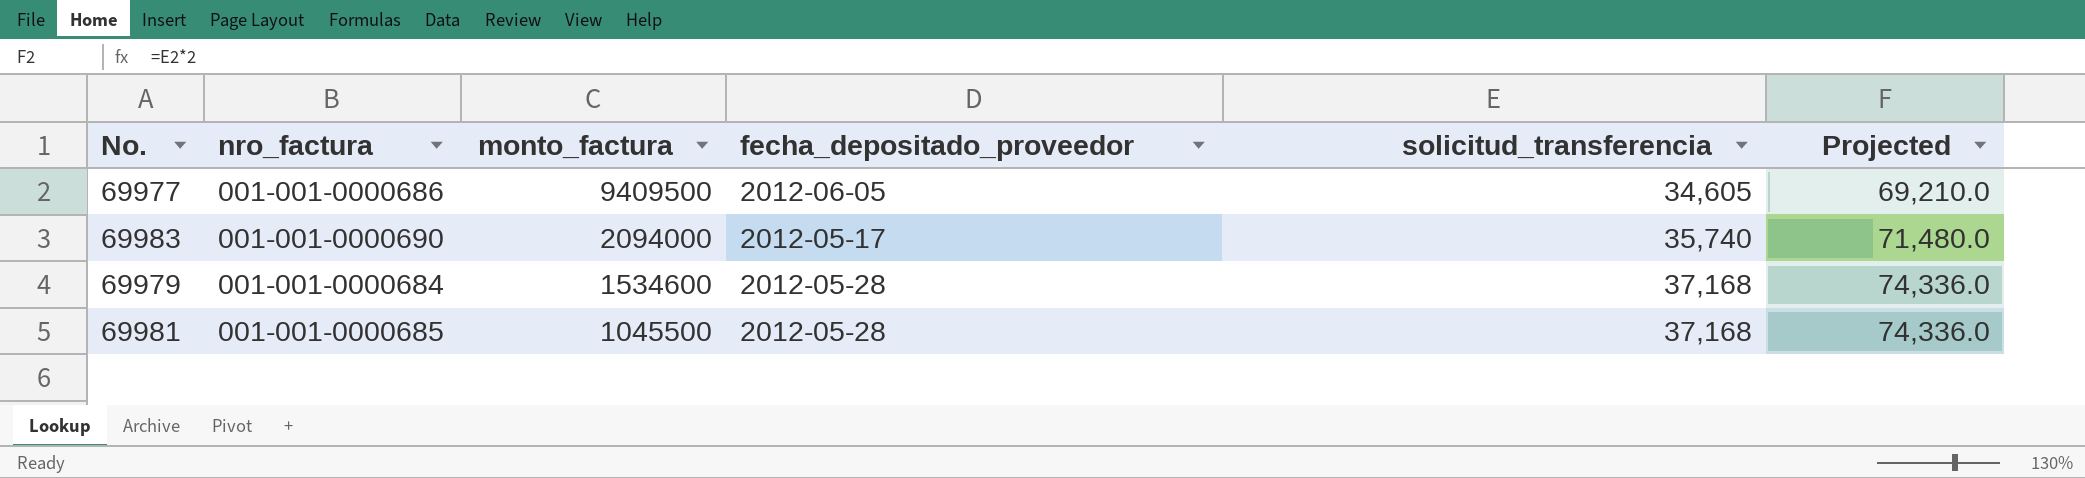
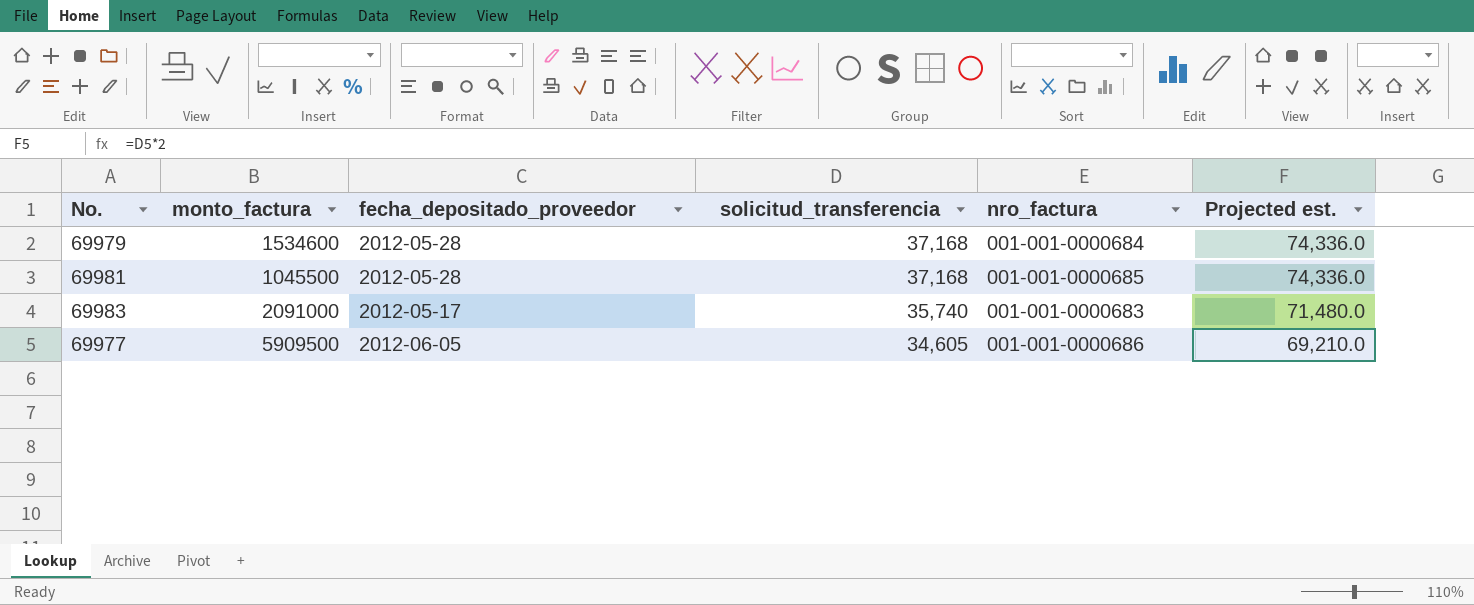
row order: monto_factura descending -> solicitud_transferencia descending
column nro_factura | position: 2 -> 5
column name: Projected -> Projected est.
69983 | monto_factura: 2094000 -> 2091000
69983 | nro_factura: 001-001-0000690 -> 001-001-0000683
69977 | monto_factura: 9409500 -> 5909500

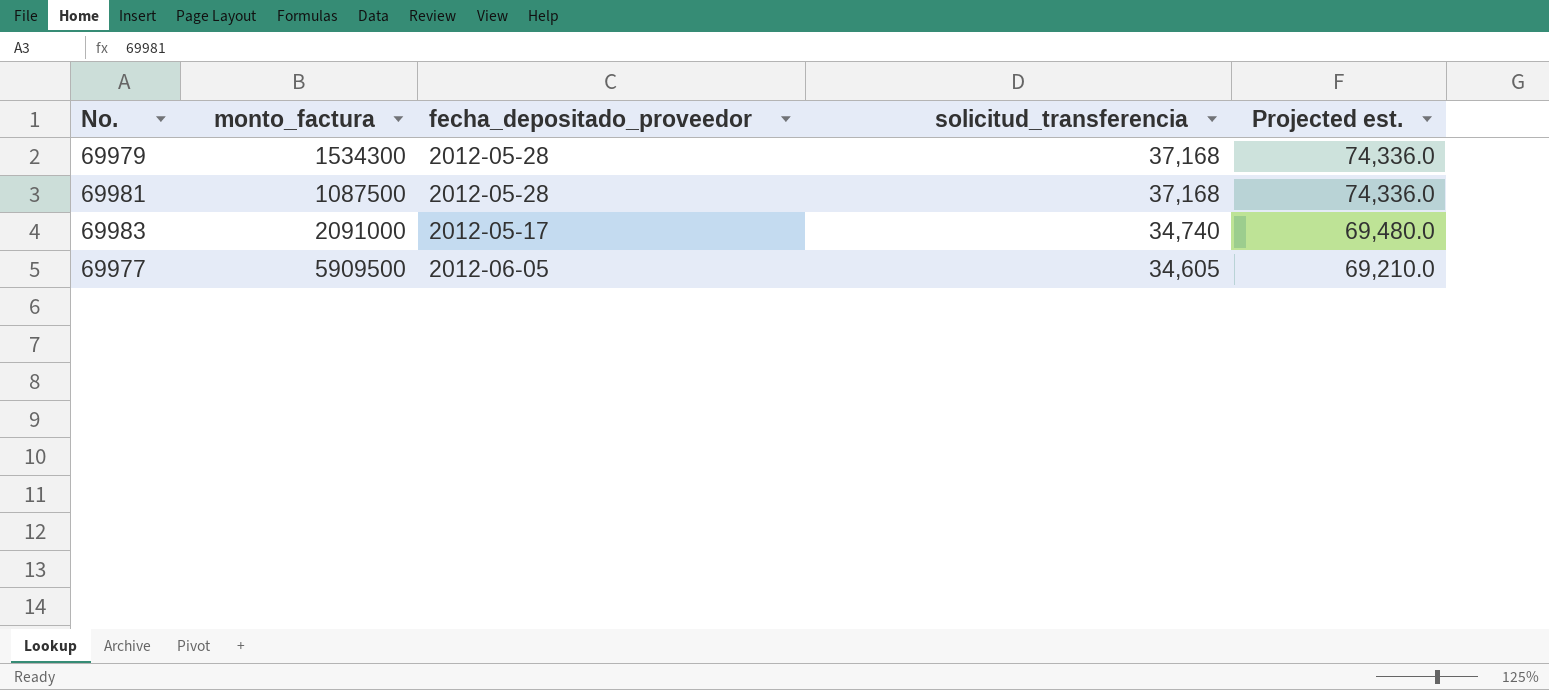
column nro_factura | position: 5 -> none
69979 | monto_factura: 1534600 -> 1534300
69981 | monto_factura: 1045500 -> 1087500
69983 | solicitud_transferencia: 35,740 -> 34,740
69983 | Projected est.: 71,480.0 -> 69,480.0

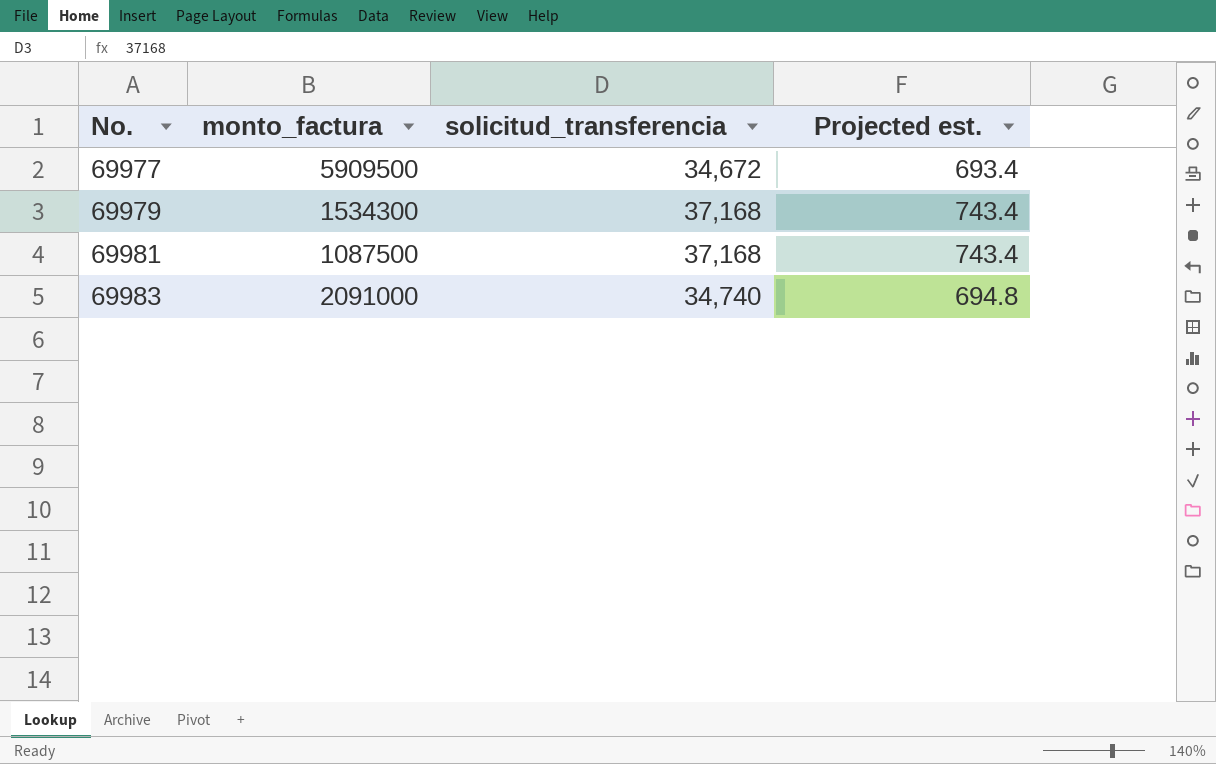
row order: solicitud_transferencia descending -> No. ascending
column fecha_depositado_proveedor | position: 3 -> none
column Projected est. | formula: [solicitud_transferencia] * 2 -> [solicitud_transferencia] * 0.02
69977 | solicitud_transferencia: 34,605 -> 34,672

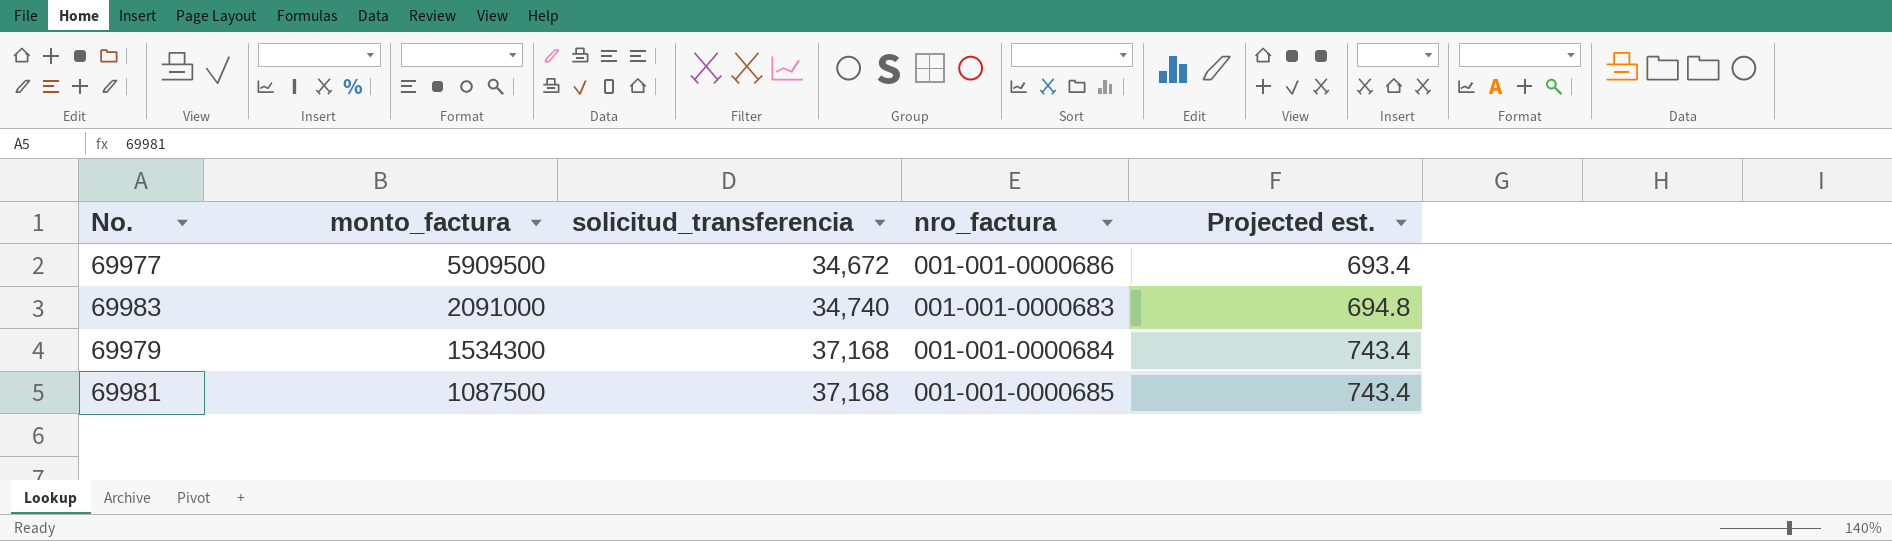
row order: No. ascending -> monto_factura descending
column nro_factura | position: none -> 4

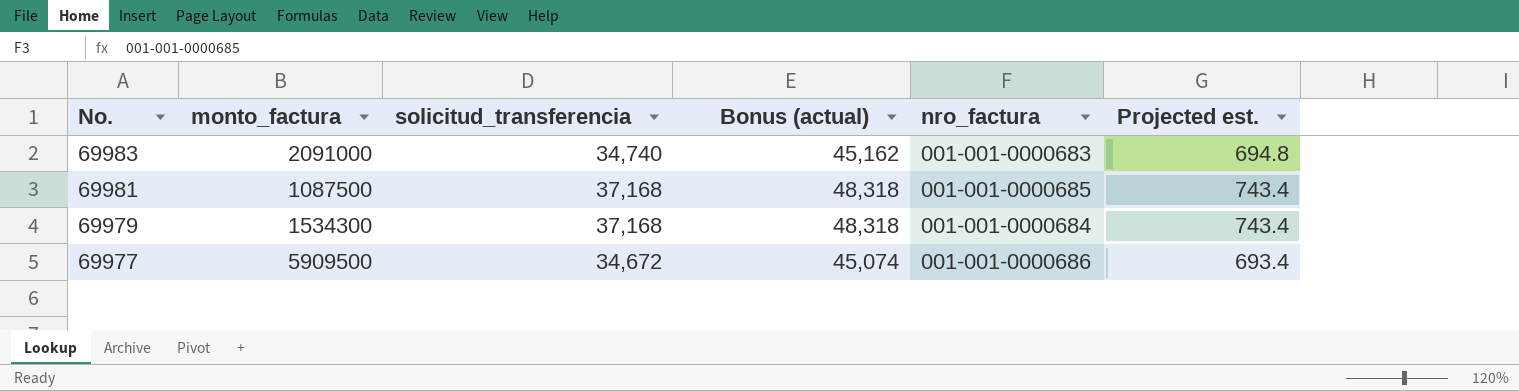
row order: monto_factura descending -> No. descending
column Bonus (actual) | formula: none -> [solicitud_transferencia] * 1.3

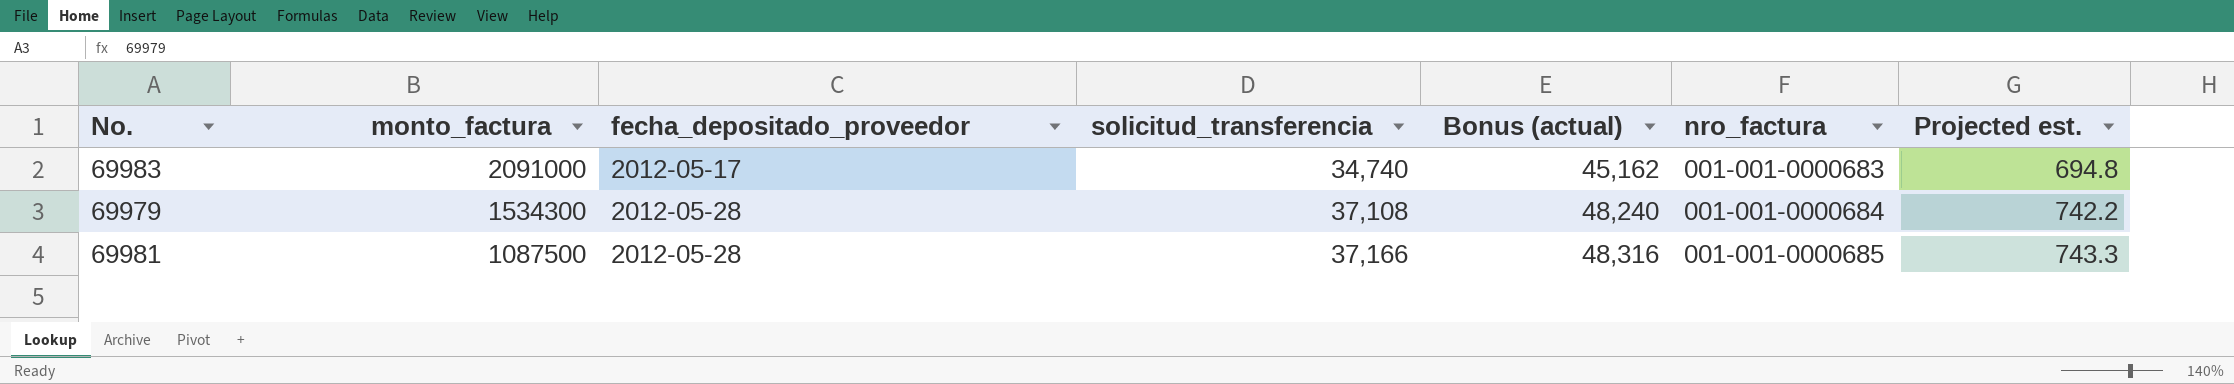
row order: No. descending -> monto_factura descending
column fecha_depositado_proveedor | position: none -> 3
row 69977: 5909500 | 34,672 | 45,074 | 001-001-0000686 | 693.4 -> none
69979 | solicitud_transferencia: 37,168 -> 37,108
69979 | Bonus (actual): 48,318 -> 48,240
69979 | Projected est.: 743.4 -> 742.2
69981 | solicitud_transferencia: 37,168 -> 37,166
69981 | Bonus (actual): 48,318 -> 48,316
69981 | Projected est.: 743.4 -> 743.3

